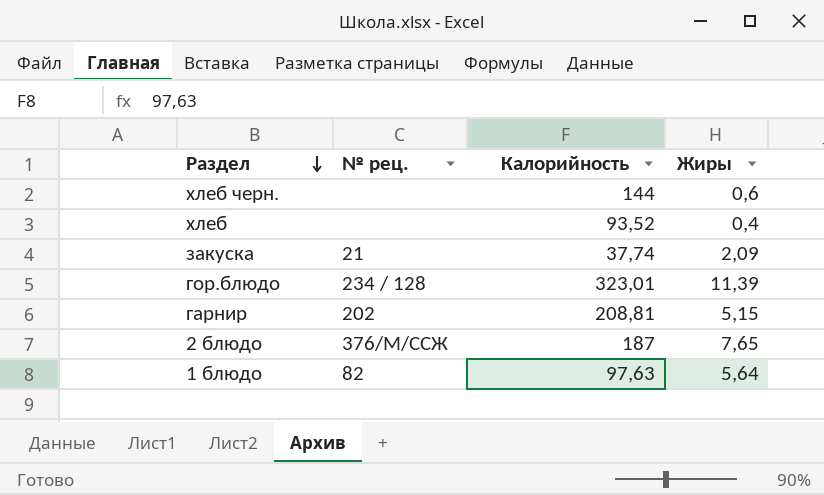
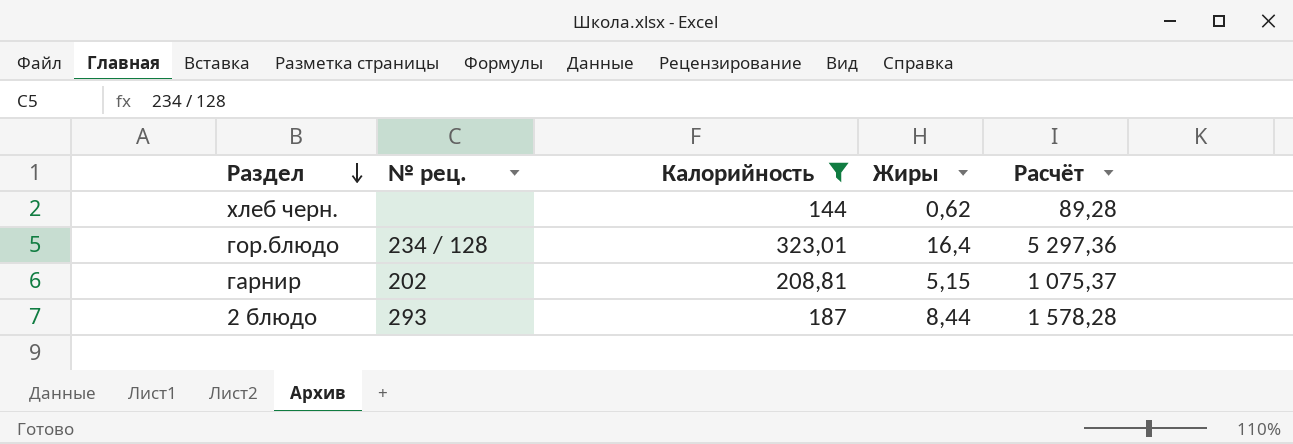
filter: none -> Калорийность >= 144
column Расчёт | formula: none -> [Калорийность] * [Жиры]
хлеб черн. | Жиры: 0,6 -> 0,62
гор.блюдо | Жиры: 11,39 -> 16,4
2 блюдо | № рец.: 376/М/ССЖ -> 293
2 блюдо | Жиры: 7,65 -> 8,44

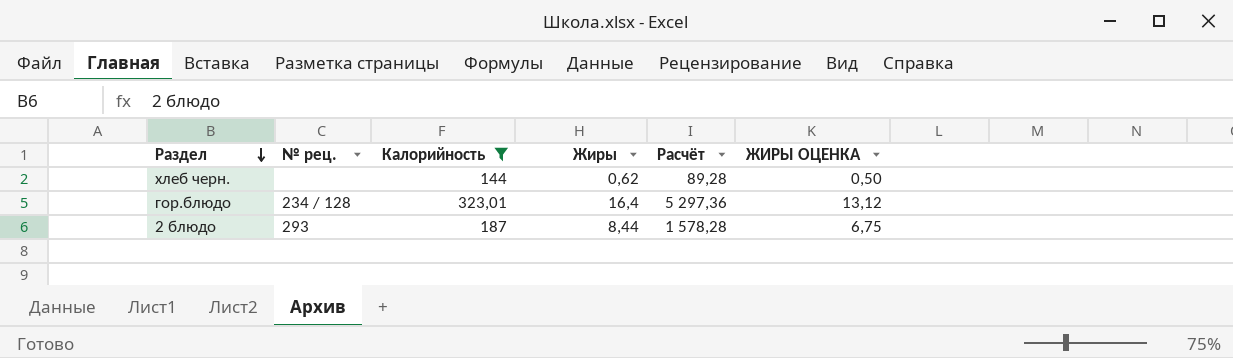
column ЖИРЫ ОЦЕНКА | formula: none -> [Жиры] * 0,8
row гарнир: 202 | 208,81 | 5,15 | 1 075,37 -> none

